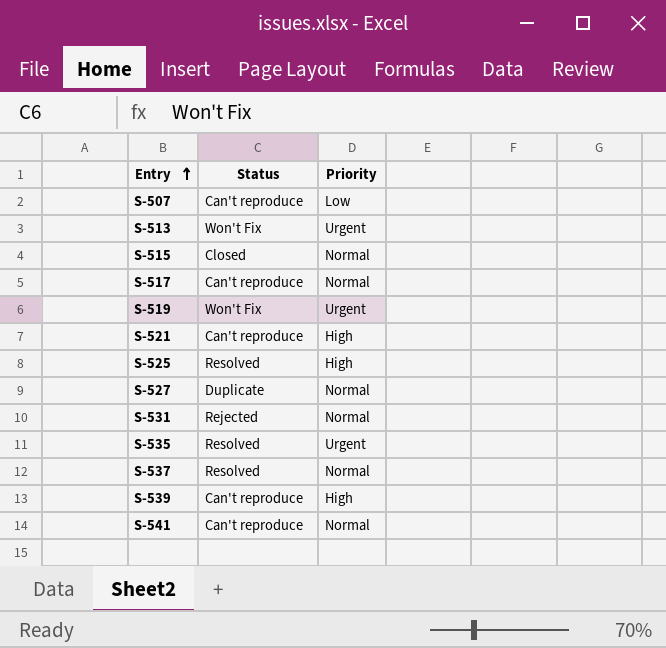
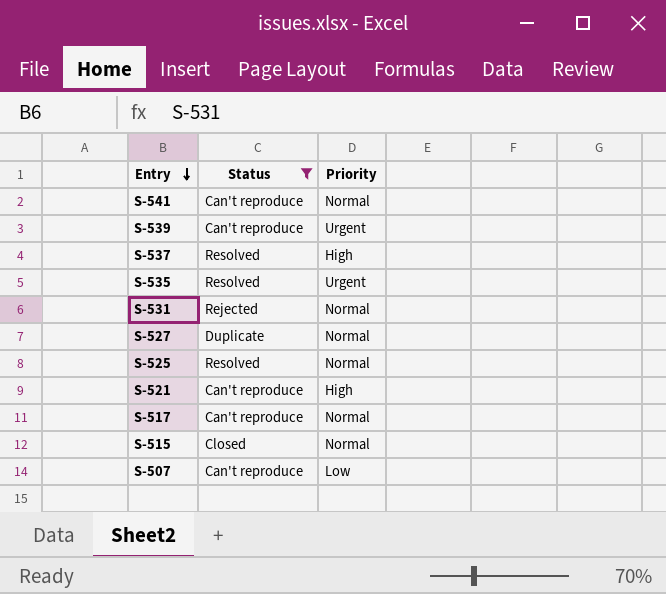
filter: none -> Status != Won't Fix
row order: Entry ascending -> Entry descending
S-539 | Priority: High -> Urgent
S-537 | Priority: Normal -> High
S-525 | Priority: High -> Normal

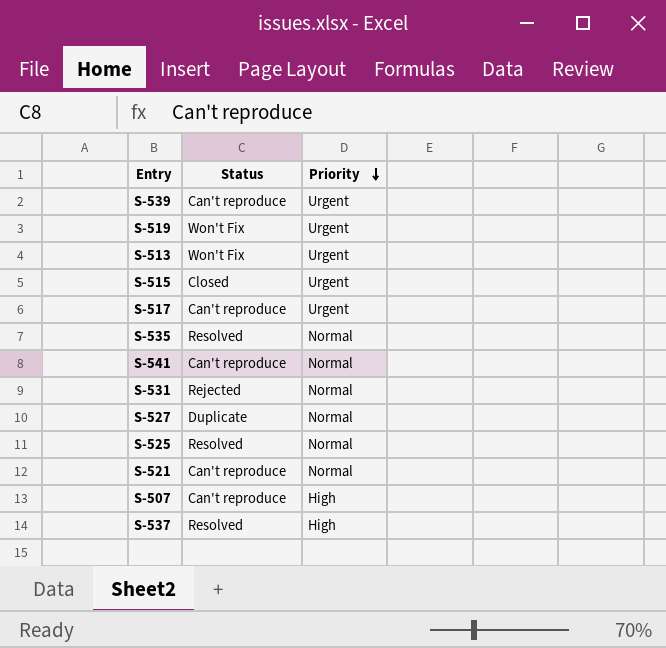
filter: Status != Won't Fix -> none
row order: Entry descending -> Priority descending
S-515 | Priority: Normal -> Urgent
S-517 | Priority: Normal -> Urgent
S-535 | Priority: Urgent -> Normal
S-521 | Priority: High -> Normal
S-507 | Priority: Low -> High

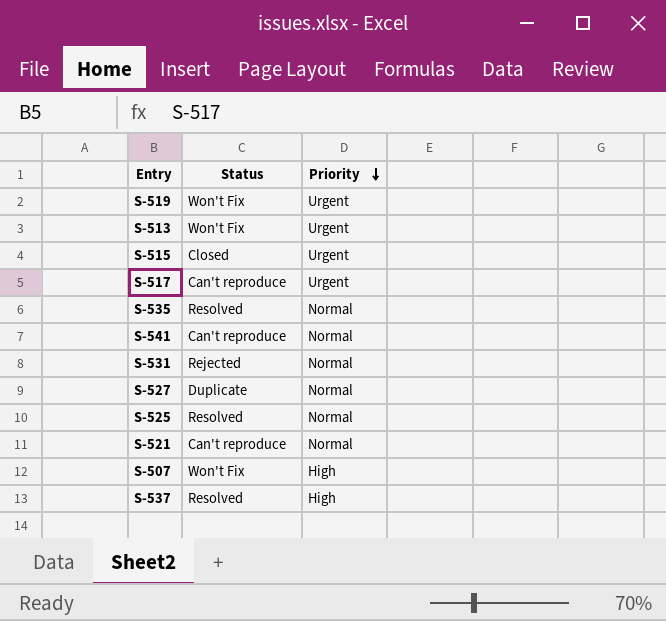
row S-539: Can't reproduce | Urgent -> none
S-507 | Status: Can't reproduce -> Won't Fix

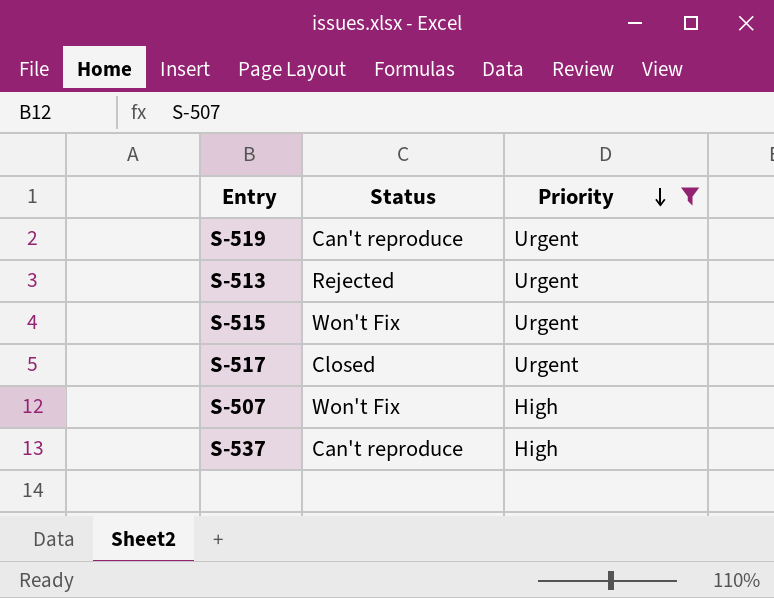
filter: none -> Priority != Normal
S-519 | Status: Won't Fix -> Can't reproduce
S-513 | Status: Won't Fix -> Rejected
S-515 | Status: Closed -> Won't Fix
S-517 | Status: Can't reproduce -> Closed
S-537 | Status: Resolved -> Can't reproduce

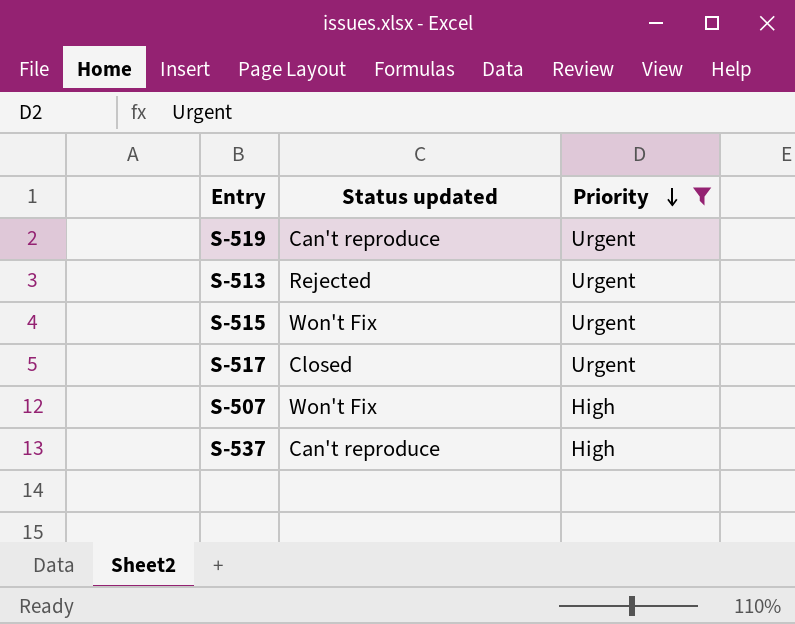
column name: Status -> Status updated

